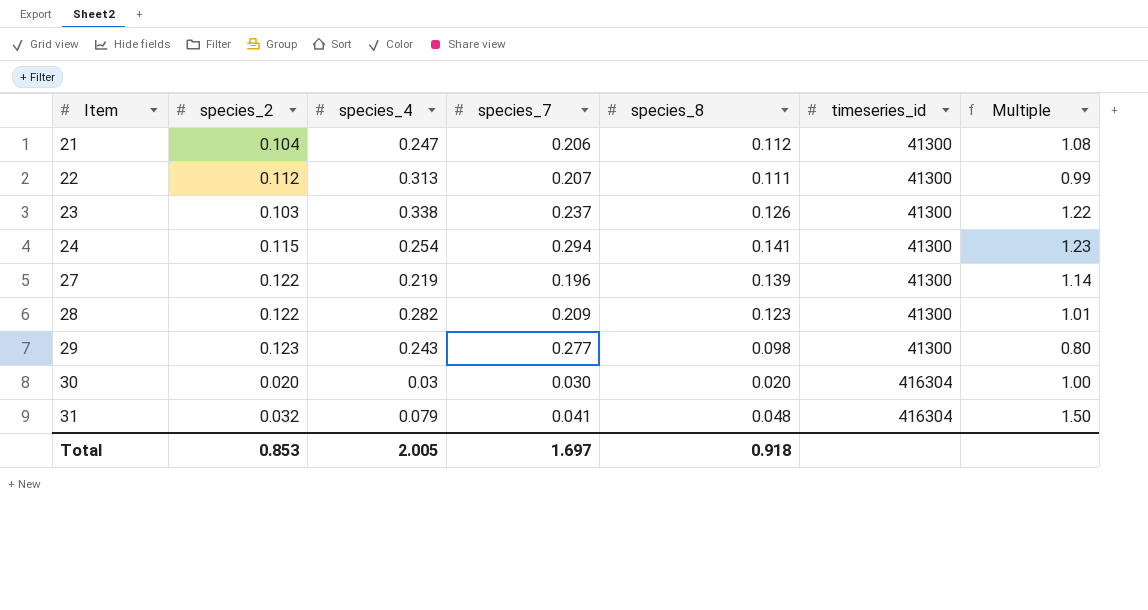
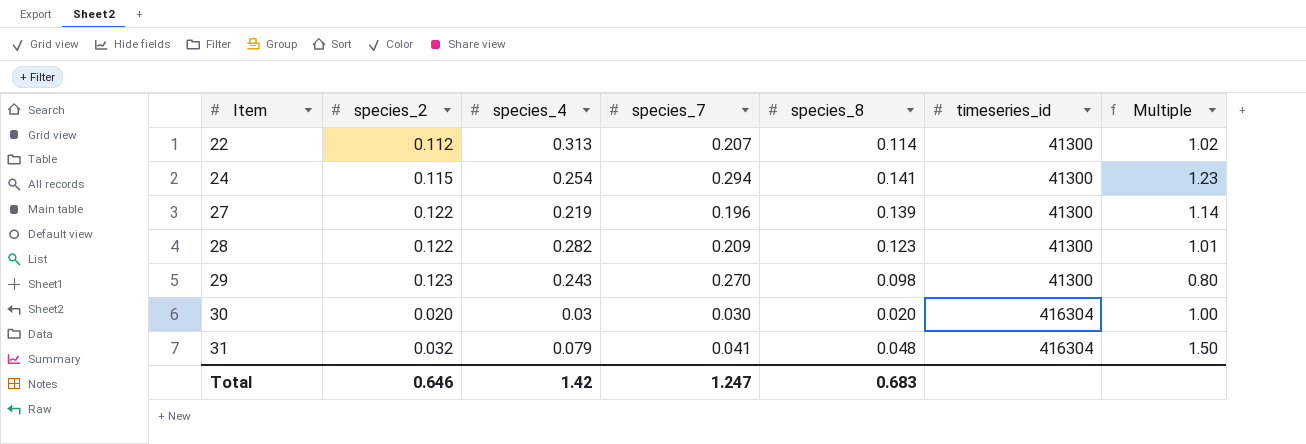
row 21: 0.104 | 0.247 | 0.206 | 0.112 | 41300 | 1.08 -> none
row 23: 0.103 | 0.338 | 0.237 | 0.126 | 41300 | 1.22 -> none
22 | species_8: 0.111 -> 0.114
22 | Multiple: 0.99 -> 1.02
29 | species_7: 0.277 -> 0.270
Total | species_2: 0.853 -> 0.646
Total | species_4: 2.005 -> 1.42
Total | species_7: 1.697 -> 1.247
Total | species_8: 0.918 -> 0.683

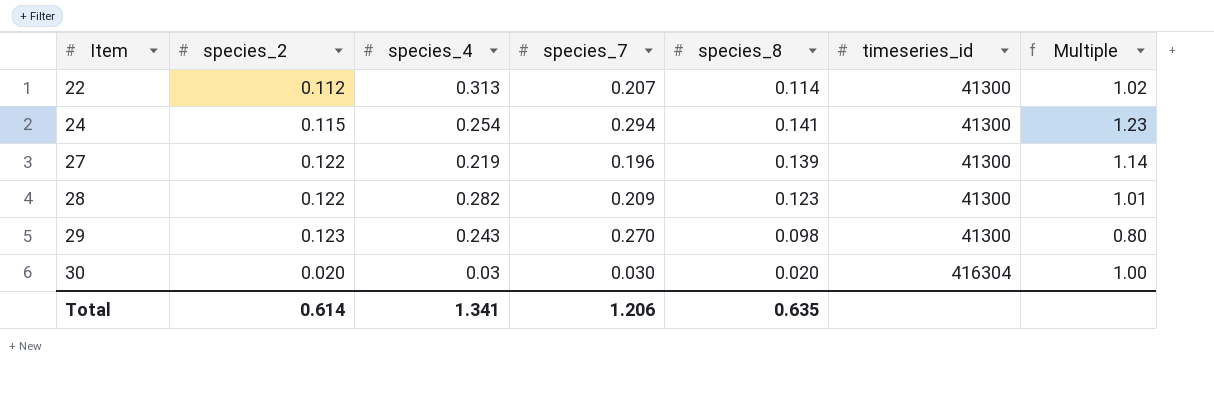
row 31: 0.032 | 0.079 | 0.041 | 0.048 | 416304 | 1.50 -> none
Total | species_2: 0.646 -> 0.614
Total | species_4: 1.42 -> 1.341
Total | species_7: 1.247 -> 1.206
Total | species_8: 0.683 -> 0.635

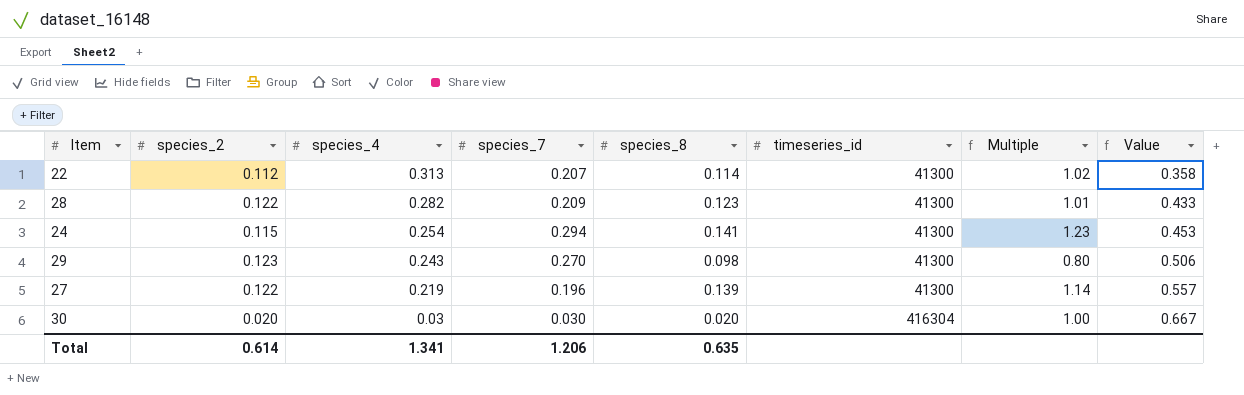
row order: Item ascending -> species_4 descending
column Value | formula: none -> [species_2] / [species_4]

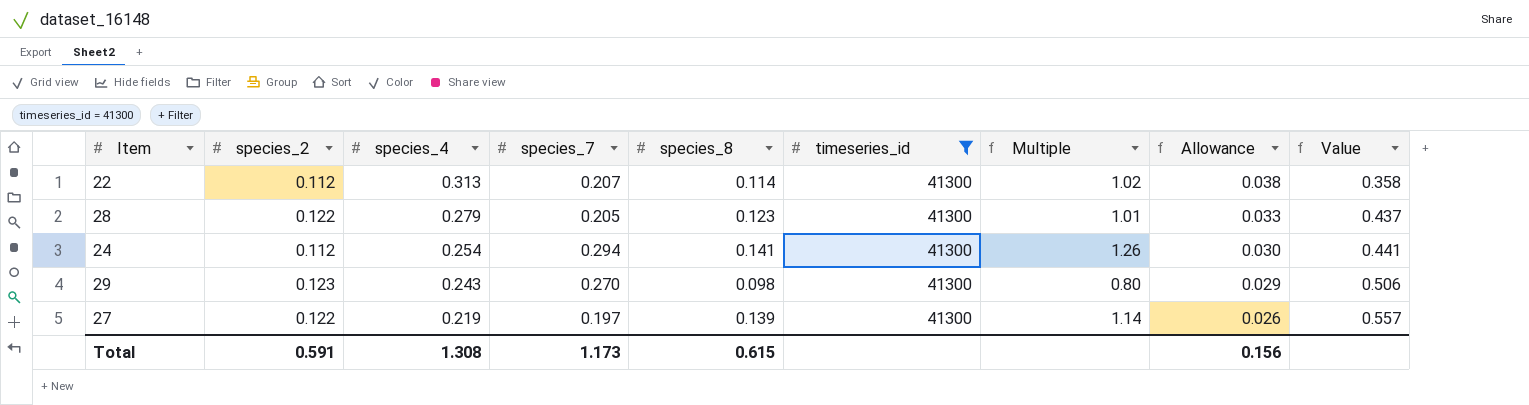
filter: none -> timeseries_id = 41300
column Allowance | formula: none -> [species_4] * 0.12
28 | species_4: 0.282 -> 0.279
28 | species_7: 0.209 -> 0.205
28 | Value: 0.433 -> 0.437
24 | species_2: 0.115 -> 0.112
24 | Multiple: 1.23 -> 1.26
24 | Value: 0.453 -> 0.441
27 | species_7: 0.196 -> 0.197
Total | species_2: 0.614 -> 0.591
Total | species_4: 1.341 -> 1.308
Total | species_7: 1.206 -> 1.173
Total | species_8: 0.635 -> 0.615

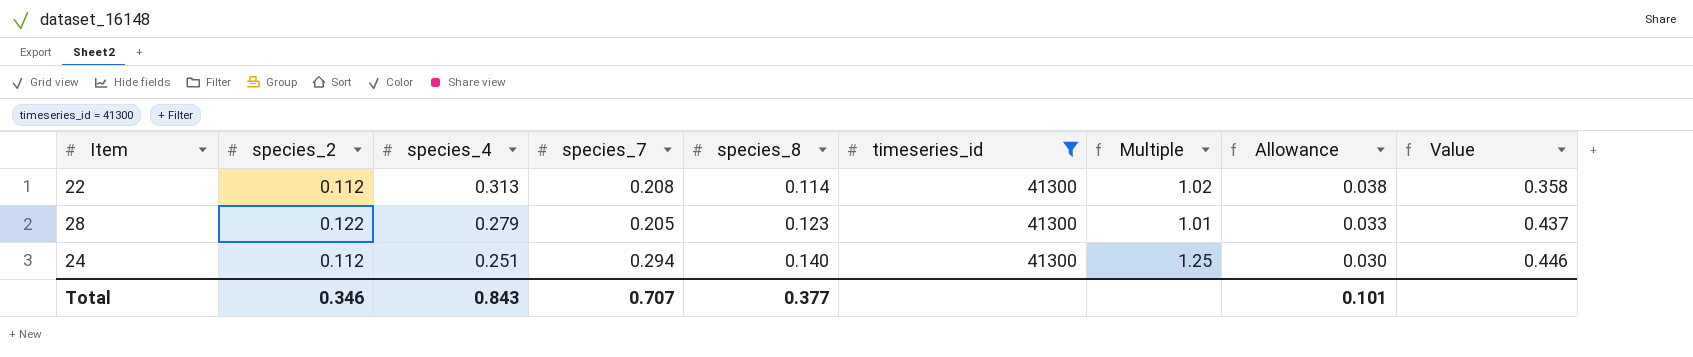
row 29: 0.123 | 0.243 | 0.270 | 0.098 | 41300 | 0.80 | 0.029 | 0.506 -> none
row 27: 0.122 | 0.219 | 0.197 | 0.139 | 41300 | 1.14 | 0.026 | 0.557 -> none
22 | species_7: 0.207 -> 0.208
24 | species_4: 0.254 -> 0.251
24 | species_8: 0.141 -> 0.140
24 | Multiple: 1.26 -> 1.25
24 | Value: 0.441 -> 0.446
Total | species_2: 0.591 -> 0.346
Total | species_4: 1.308 -> 0.843
Total | species_7: 1.173 -> 0.707
Total | species_8: 0.615 -> 0.377
Total | Allowance: 0.156 -> 0.101

